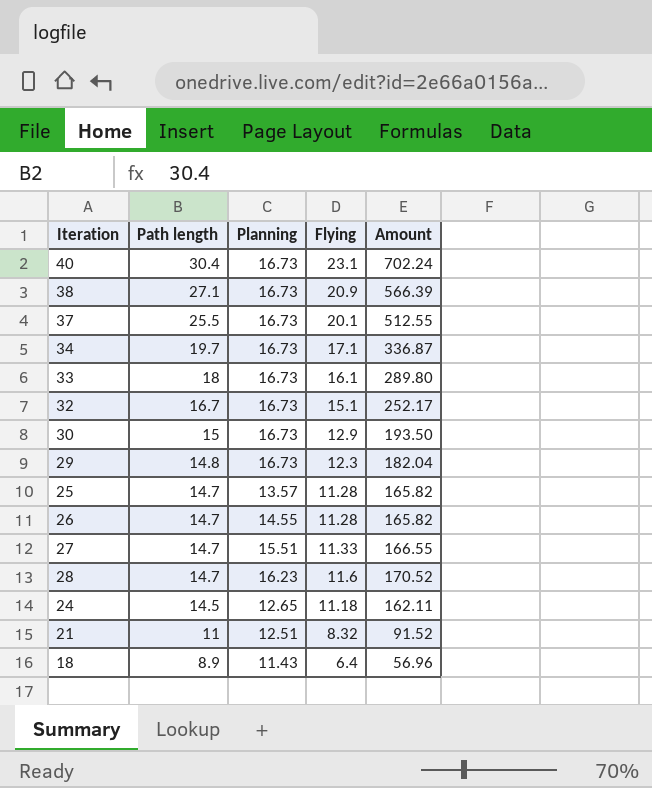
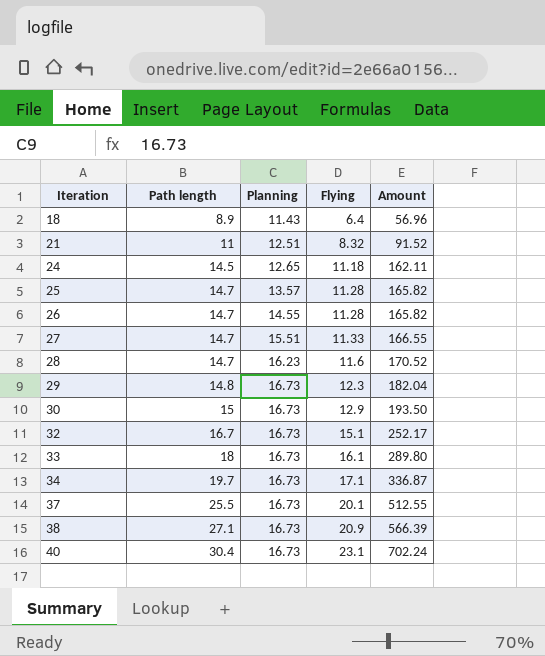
row order: Path length descending -> Iteration ascending

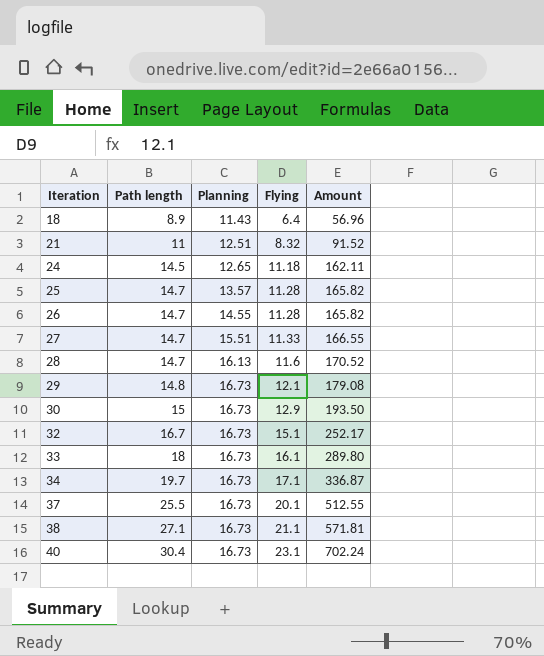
28 | Planning: 16.23 -> 16.13
29 | Flying: 12.3 -> 12.1
29 | Amount: 182.04 -> 179.08
38 | Flying: 20.9 -> 21.1
38 | Amount: 566.39 -> 571.81

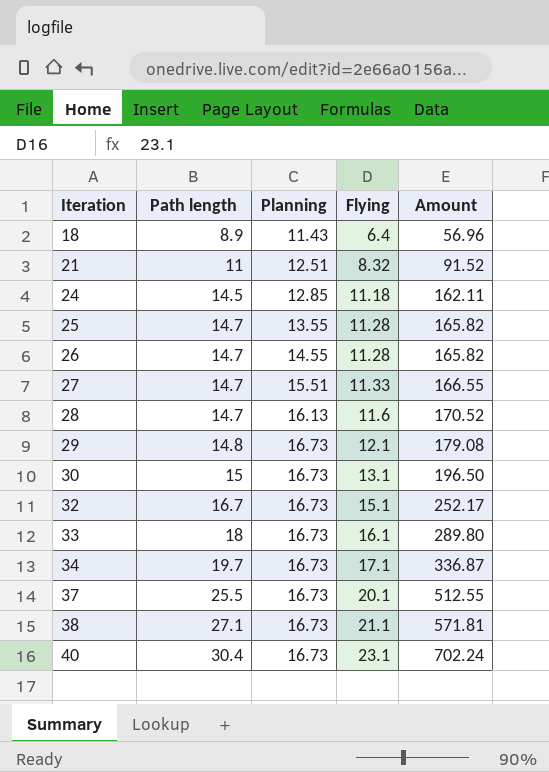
24 | Planning: 12.65 -> 12.85
25 | Planning: 13.57 -> 13.55
30 | Flying: 12.9 -> 13.1
30 | Amount: 193.50 -> 196.50

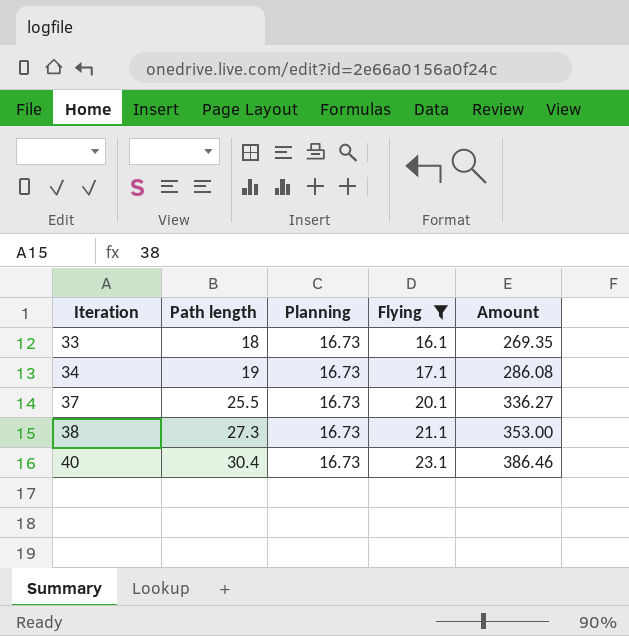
filter: none -> Flying >= 16.1
column Amount | formula: [Path length] * [Flying] -> [Planning] * [Flying]
34 | Path length: 19.7 -> 19
38 | Path length: 27.1 -> 27.3

